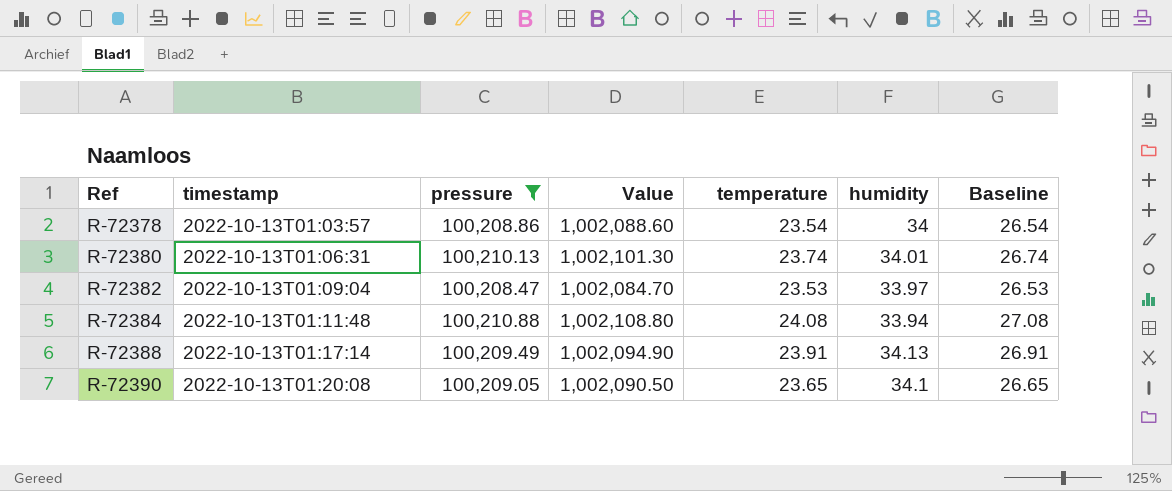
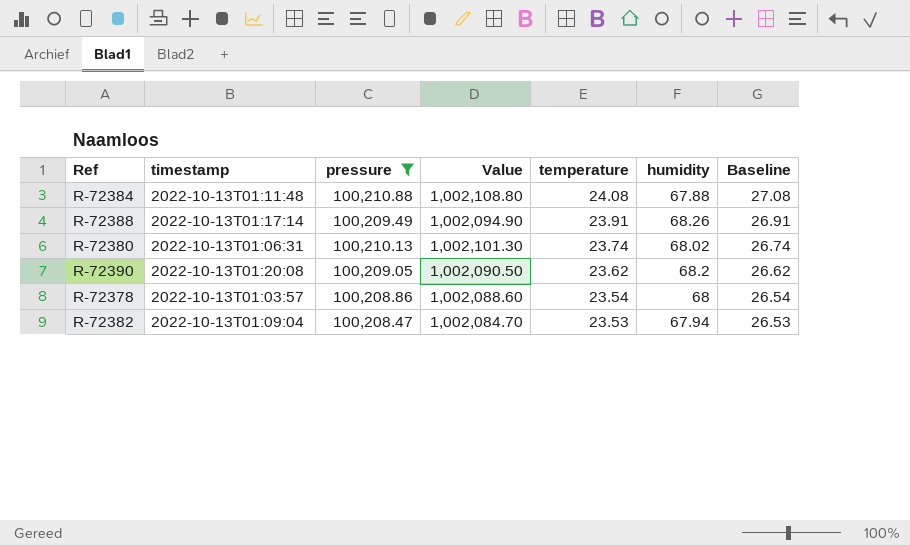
row order: Ref ascending -> temperature descending
R-72384 | humidity: 33.94 -> 67.88
R-72388 | humidity: 34.13 -> 68.26
R-72380 | humidity: 34.01 -> 68.02
R-72390 | temperature: 23.65 -> 23.62
R-72390 | humidity: 34.1 -> 68.2
R-72390 | Baseline: 26.65 -> 26.62
R-72378 | humidity: 34 -> 68
R-72382 | humidity: 33.97 -> 67.94

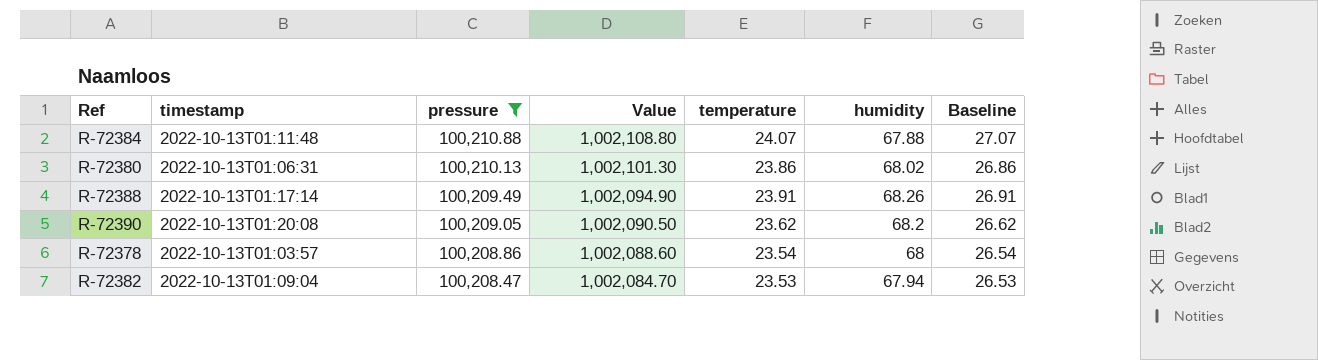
row order: temperature descending -> pressure descending
R-72384 | temperature: 24.08 -> 24.07
R-72384 | Baseline: 27.08 -> 27.07
R-72380 | temperature: 23.74 -> 23.86
R-72380 | Baseline: 26.74 -> 26.86

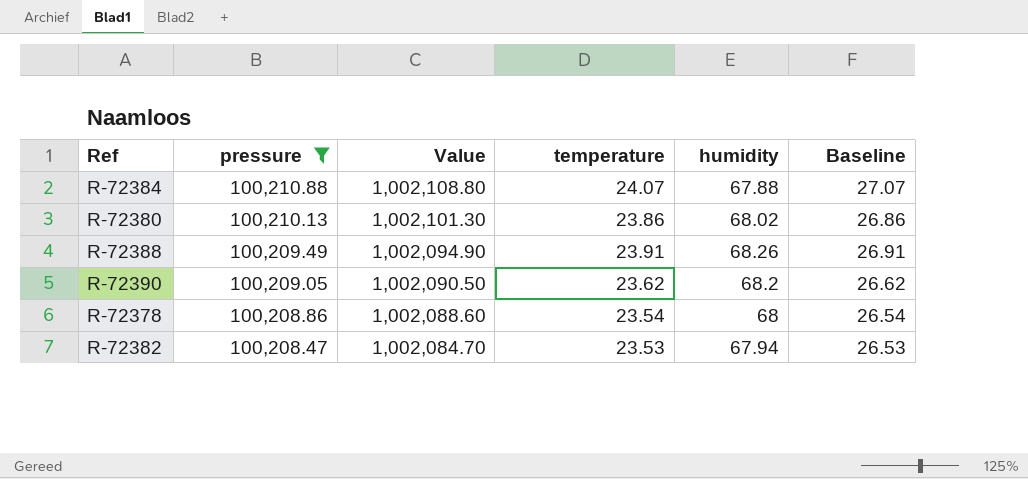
column timestamp | position: 2 -> none

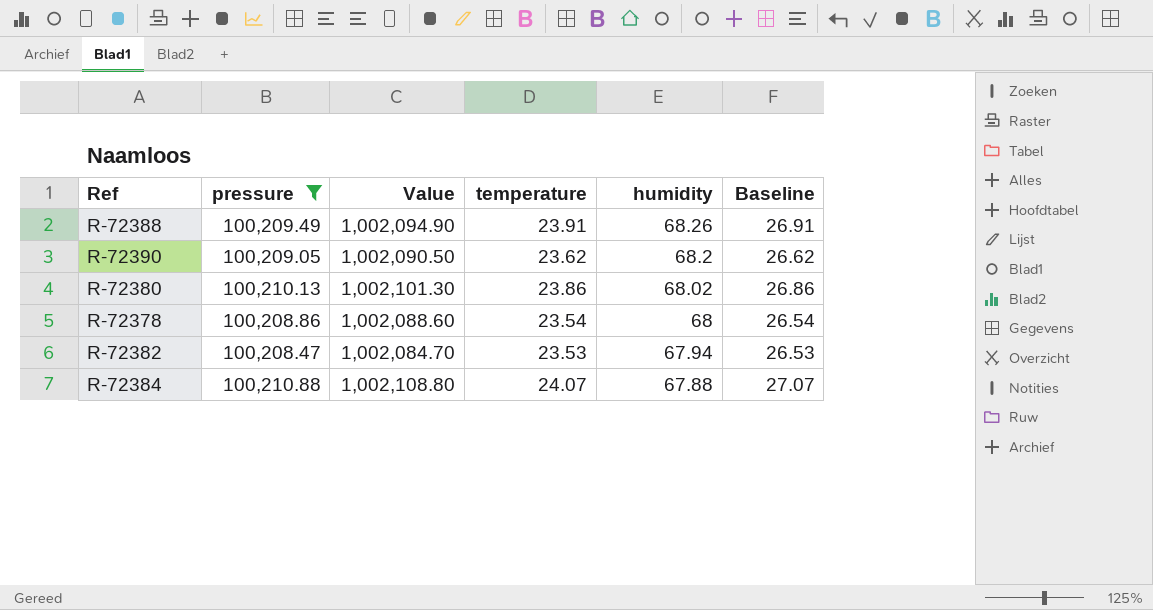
row order: pressure descending -> humidity descending

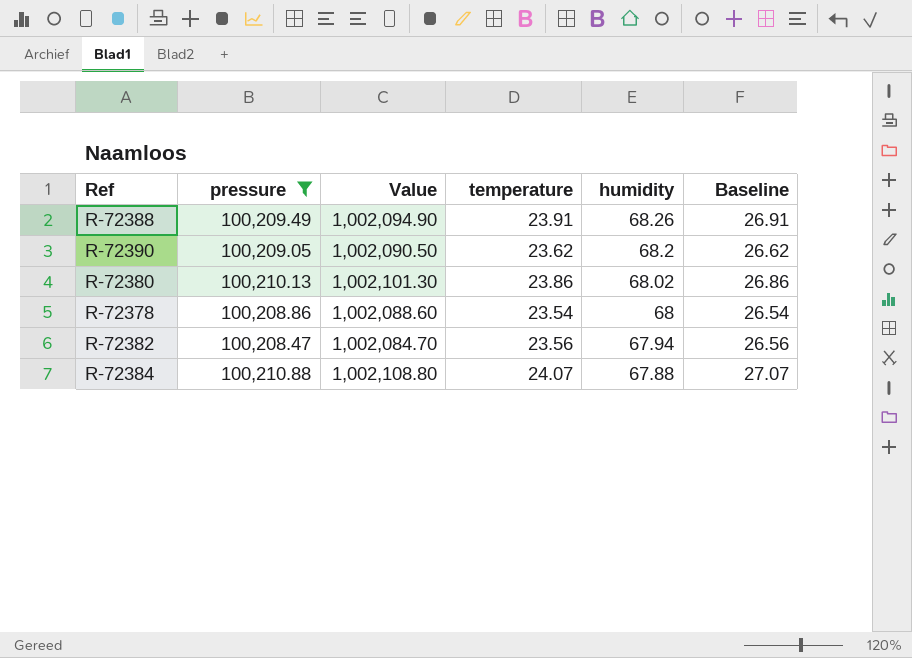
R-72382 | temperature: 23.53 -> 23.56
R-72382 | Baseline: 26.53 -> 26.56

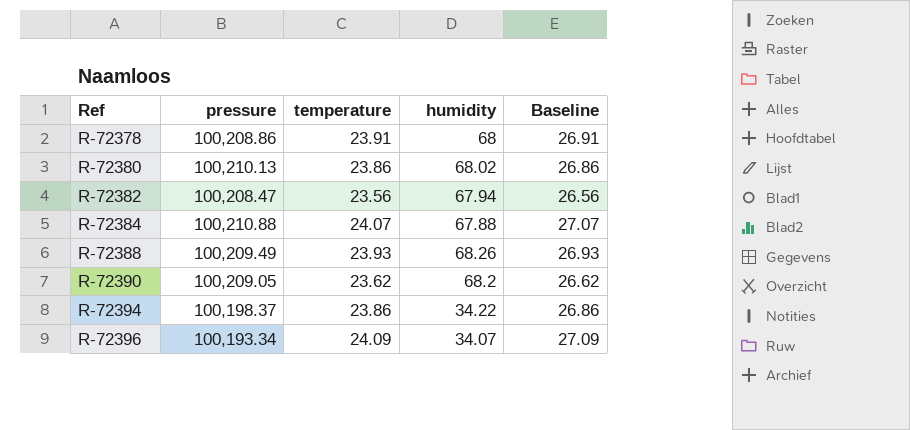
filter: pressure >= 100,208.47 -> none
row order: humidity descending -> Ref ascending
column Value | formula: [pressure] * 10 -> none
R-72378 | temperature: 23.54 -> 23.91
R-72378 | Baseline: 26.54 -> 26.91
R-72388 | temperature: 23.91 -> 23.93
R-72388 | Baseline: 26.91 -> 26.93

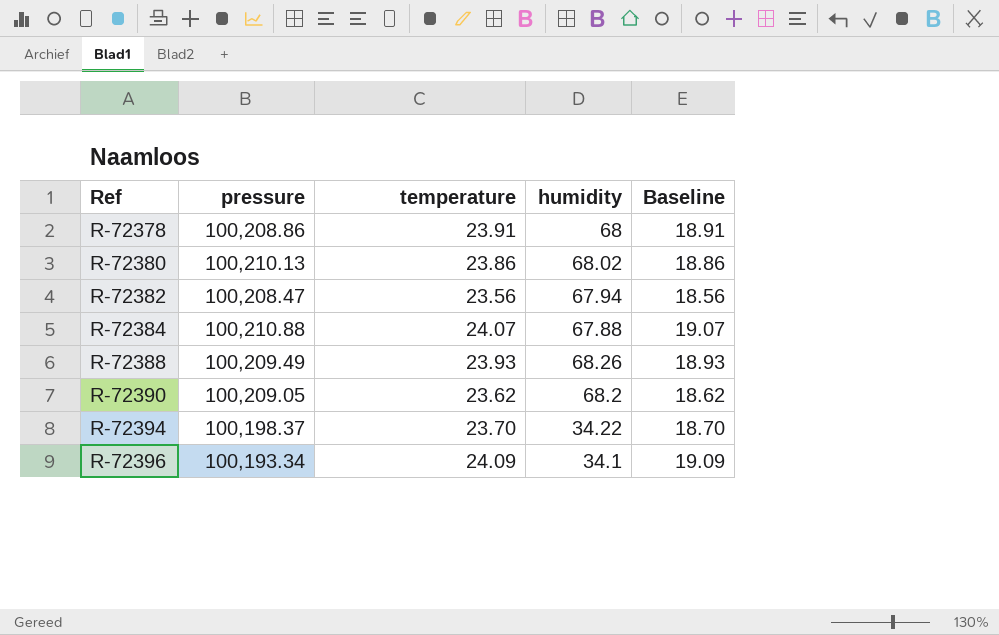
column Baseline | formula: [temperature] + 3 -> [temperature] - 5
R-72394 | temperature: 23.86 -> 23.70
R-72396 | humidity: 34.07 -> 34.1

